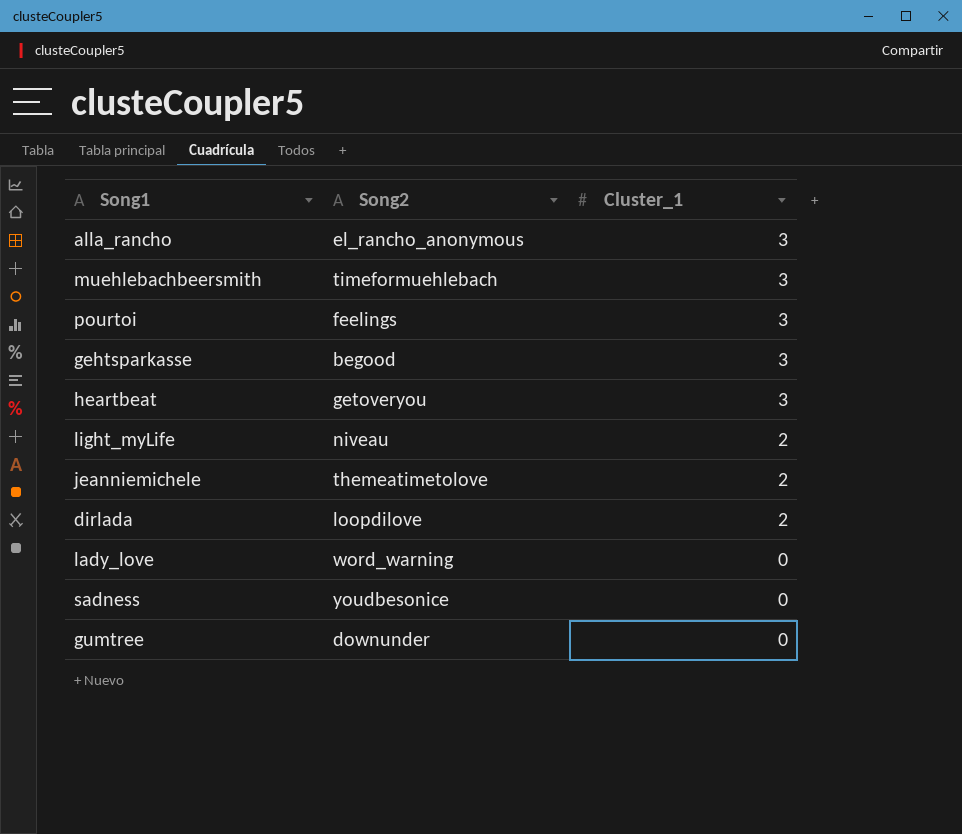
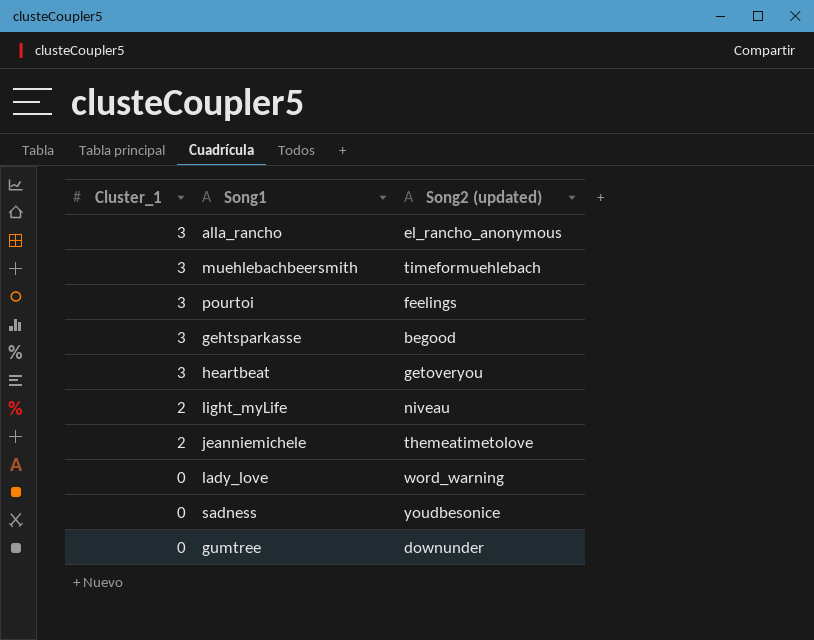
column Cluster_1 | position: 3 -> 1
column name: Song2 -> Song2 (updated)
row dirlada: loopdilove | 2 -> none

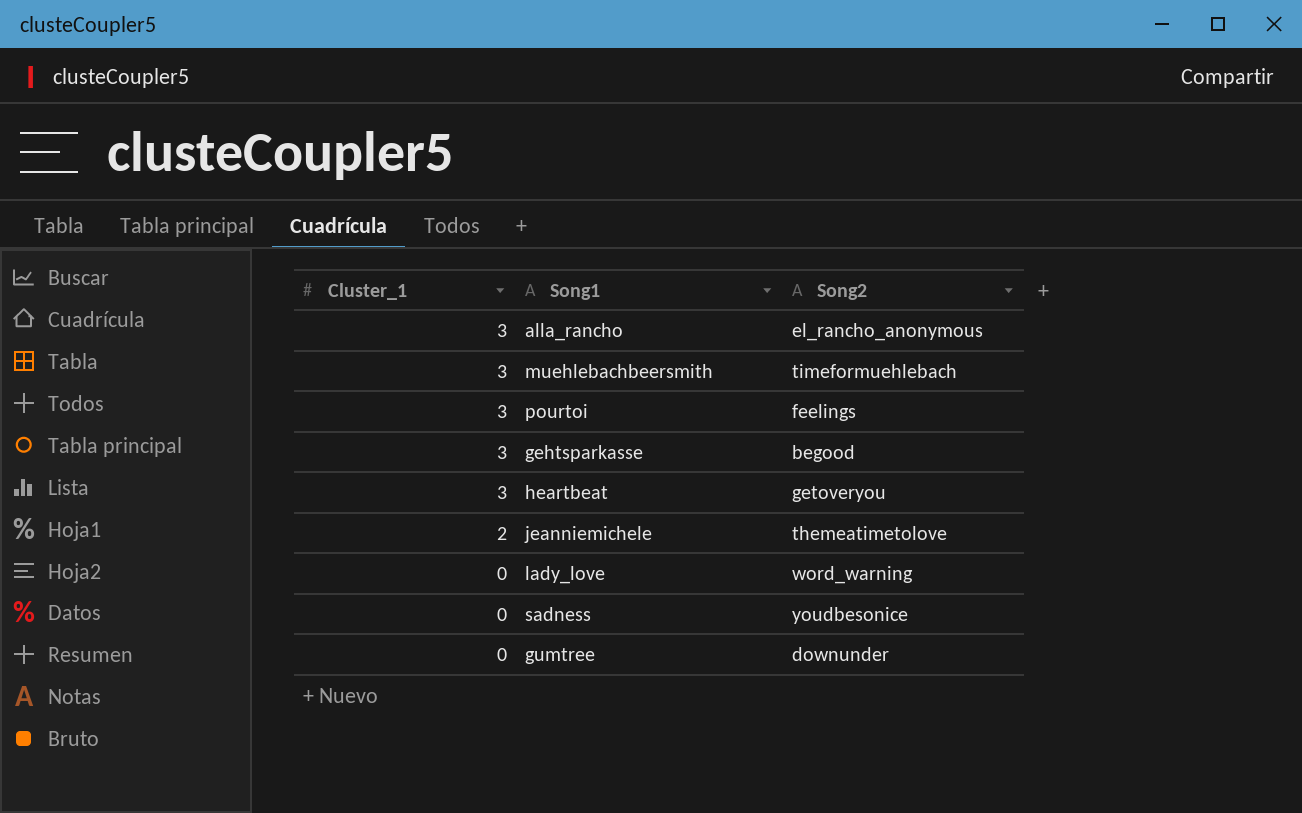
column name: Song2 (updated) -> Song2
row light_myLife: 2 | niveau -> none

